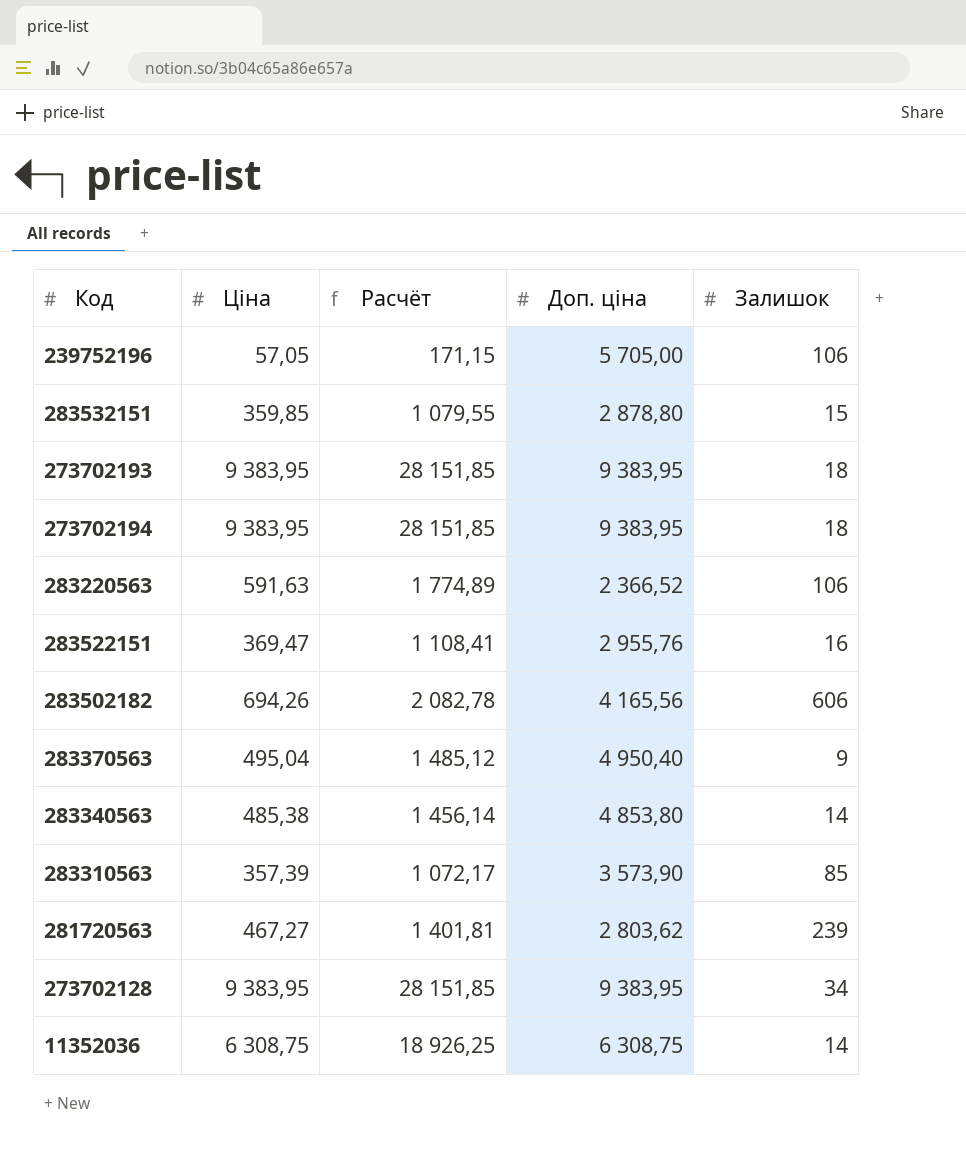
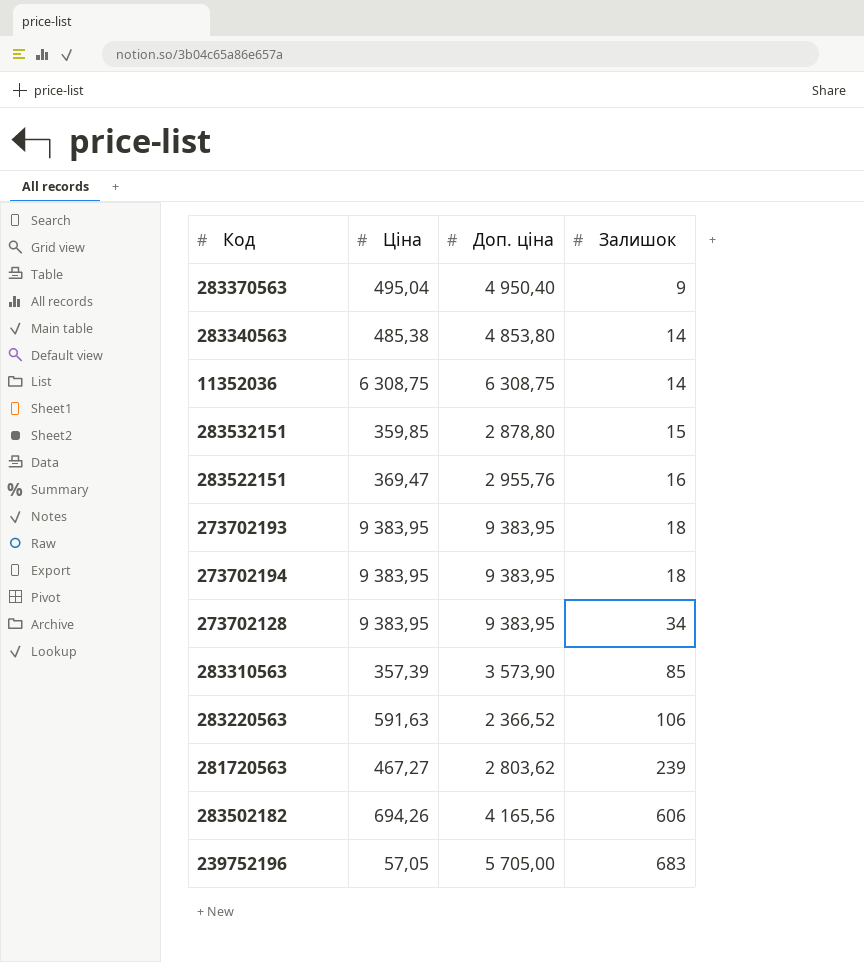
row order: none -> Залишок ascending
column Расчёт | formula: [Ціна] * 3 -> none
239752196 | Залишок: 106 -> 683

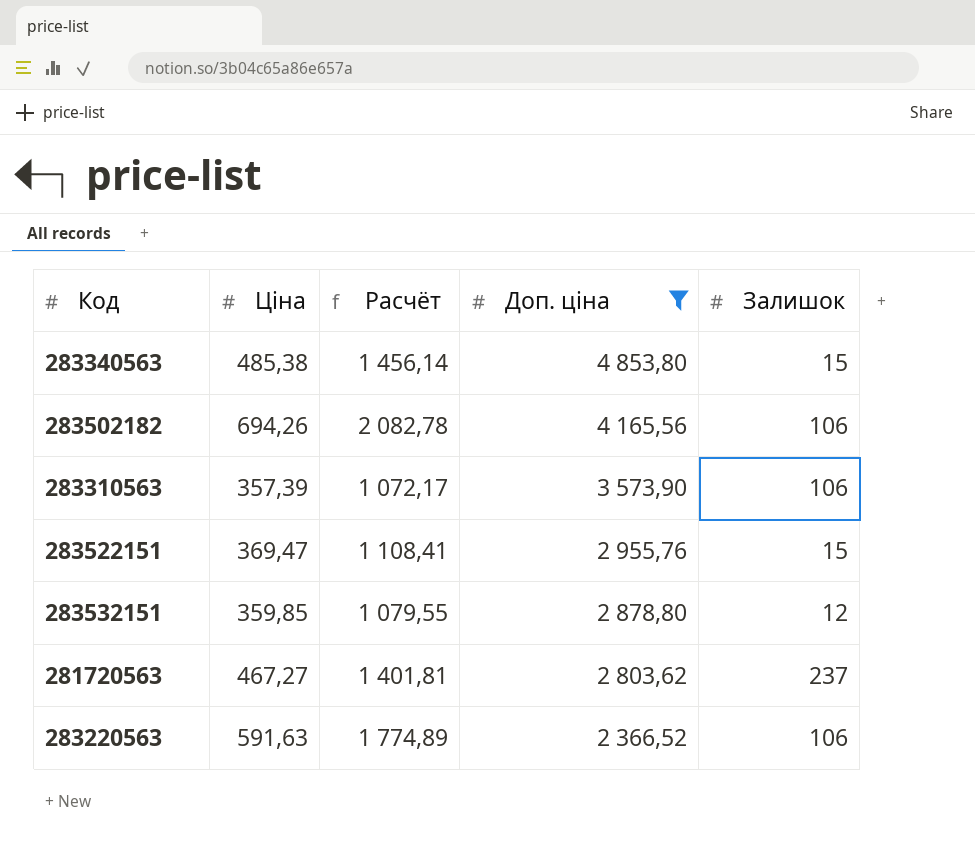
filter: none -> Доп. ціна <= 4 853,80
row order: Залишок ascending -> Доп. ціна descending
column Расчёт | formula: none -> [Ціна] * 3
283340563 | Залишок: 14 -> 15
283502182 | Залишок: 606 -> 106
283310563 | Залишок: 85 -> 106
283522151 | Залишок: 16 -> 15
283532151 | Залишок: 15 -> 12
281720563 | Залишок: 239 -> 237

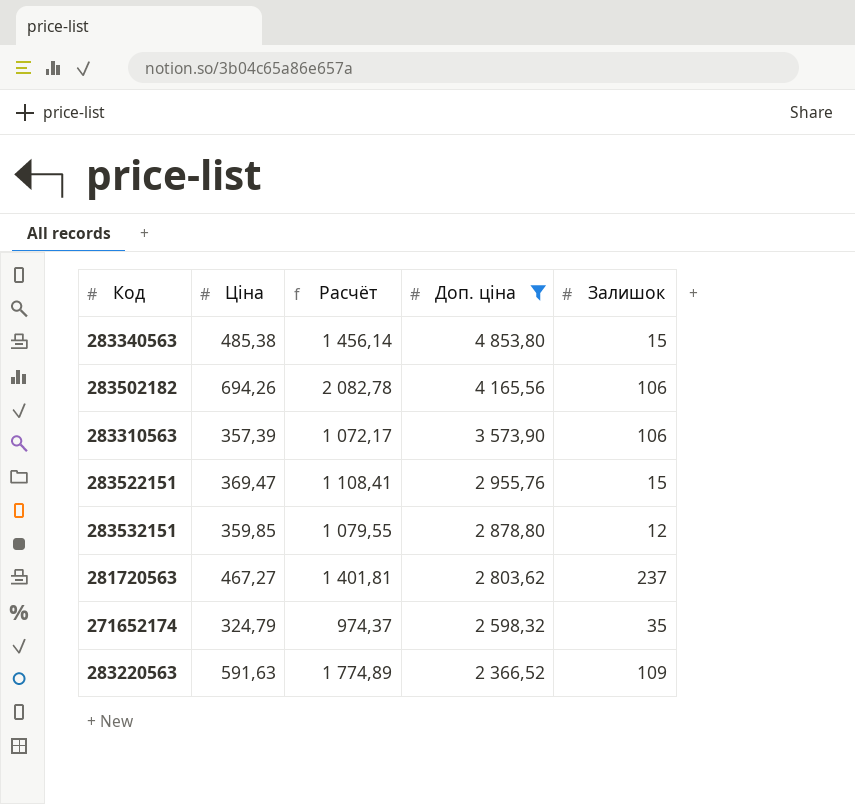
row 271652174: none -> 324,79 | 974,37 | 2 598,32 | 35
283220563 | Залишок: 106 -> 109

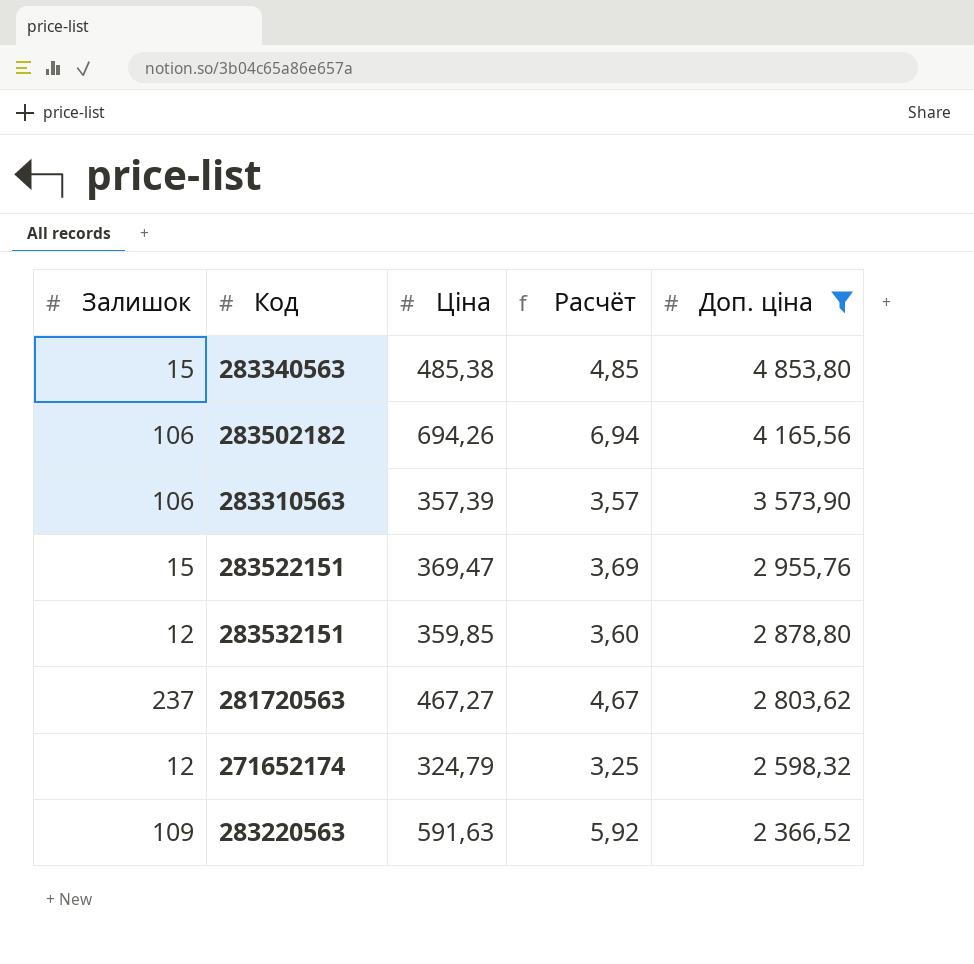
column Залишок | position: 5 -> 1
column Расчёт | formula: [Ціна] * 3 -> [Ціна] * 0,01
271652174 | Залишок: 35 -> 12

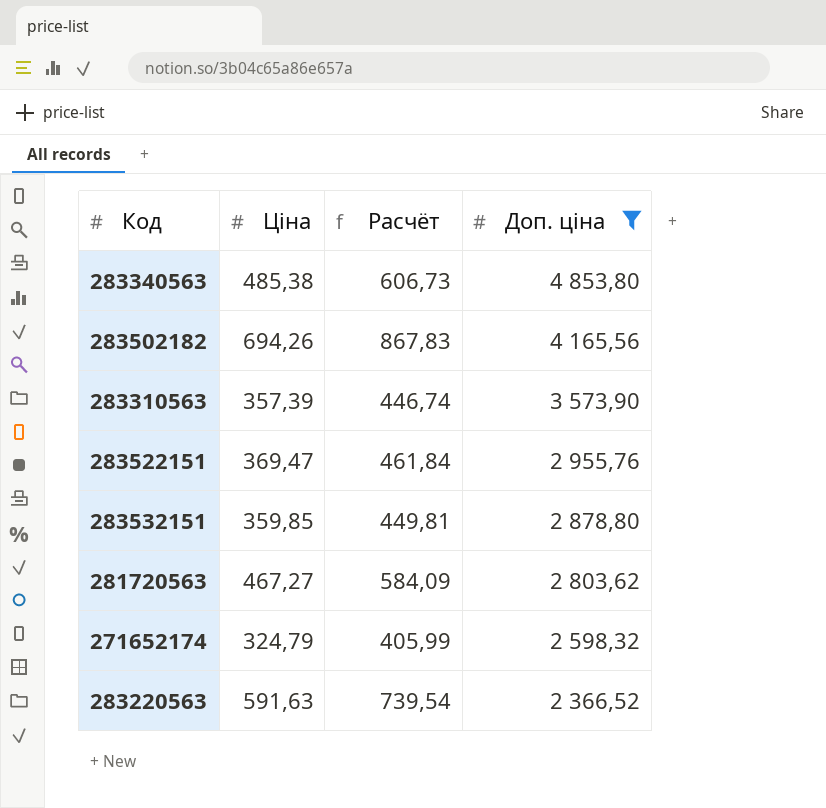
column Залишок | position: 1 -> none
column Расчёт | formula: [Ціна] * 0,01 -> [Ціна] * 1,25

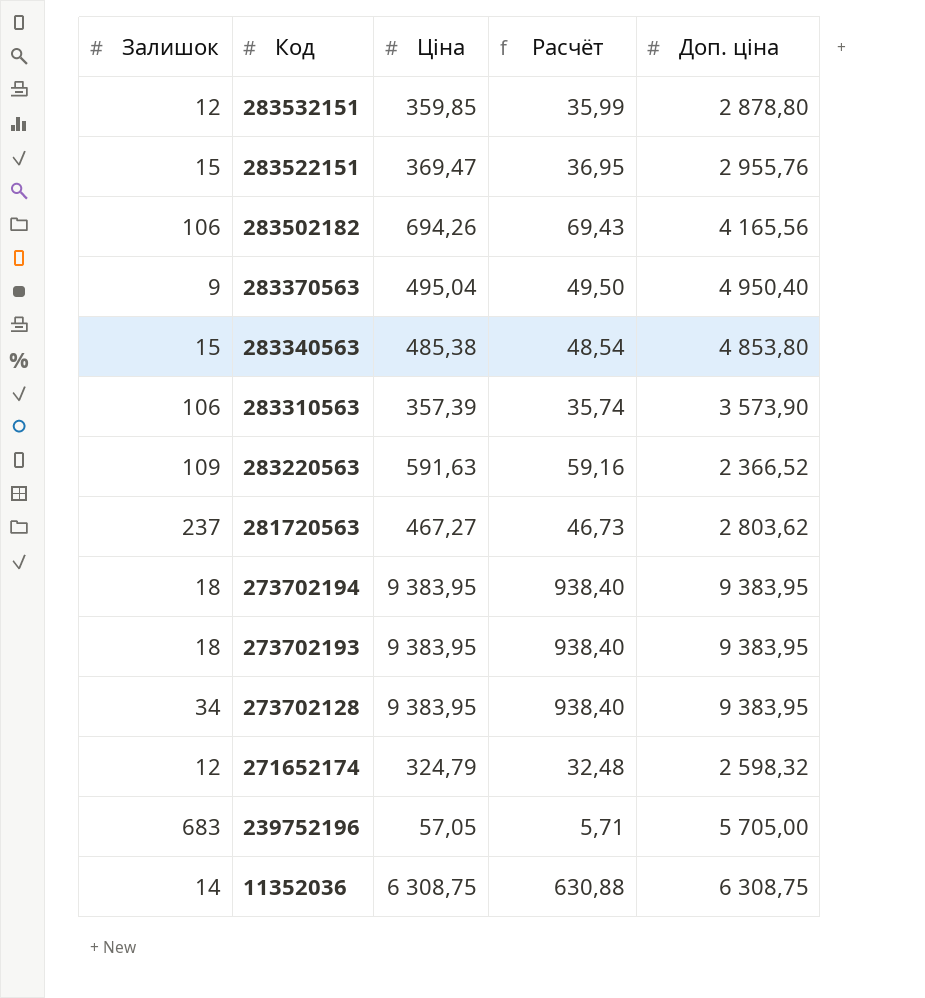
filter: Доп. ціна <= 4 853,80 -> none
row order: Доп. ціна descending -> Код descending
column Залишок | position: none -> 1
column Расчёт | formula: [Ціна] * 1,25 -> [Ціна] * 0,1

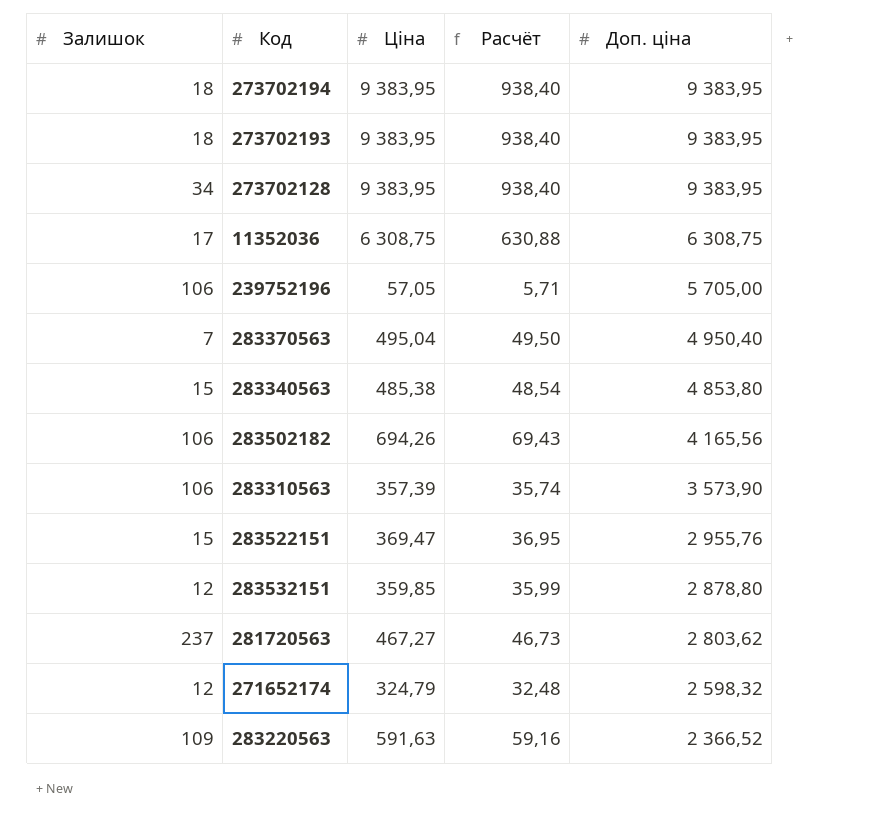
row order: Код descending -> Доп. ціна descending
11352036 | Залишок: 14 -> 17
239752196 | Залишок: 683 -> 106
283370563 | Залишок: 9 -> 7

